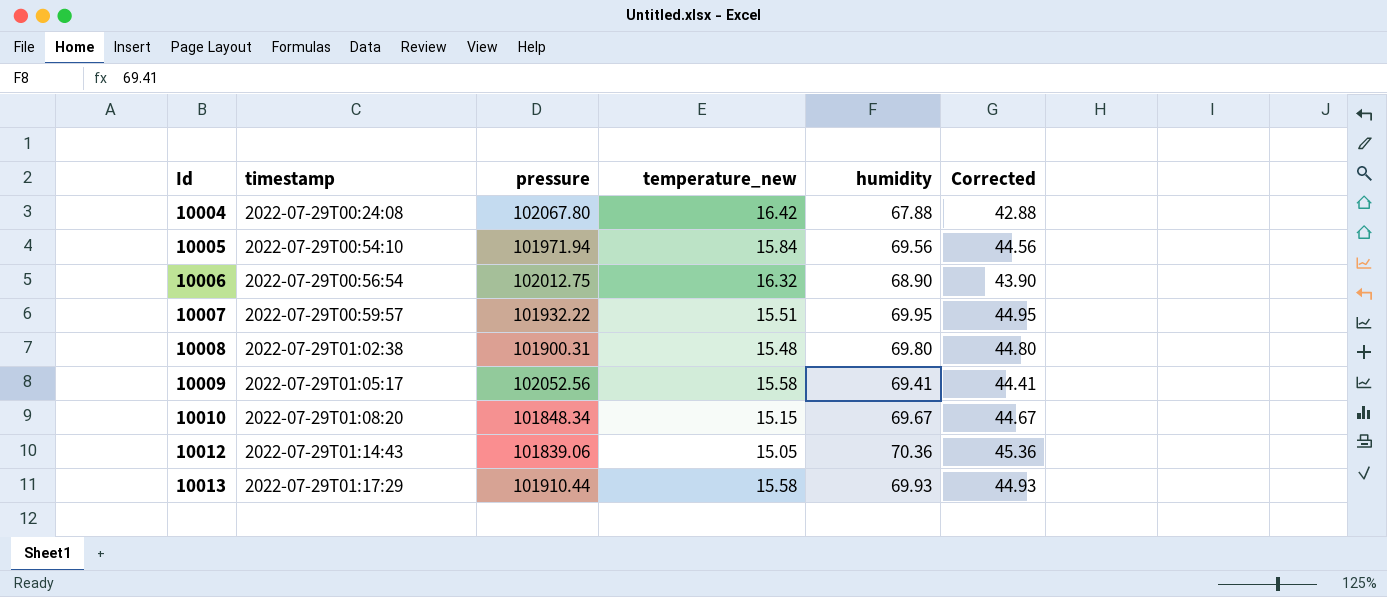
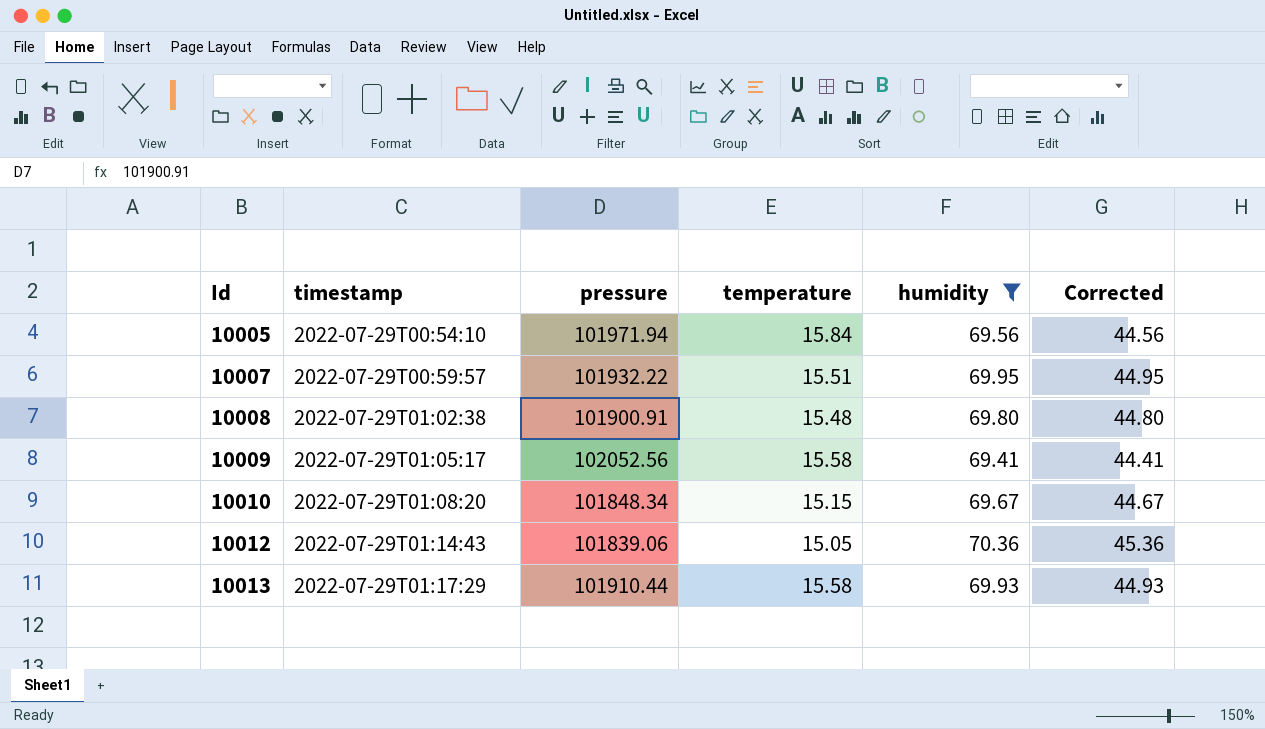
filter: none -> humidity >= 69.41
column name: temperature_new -> temperature
10008 | pressure: 101900.31 -> 101900.91

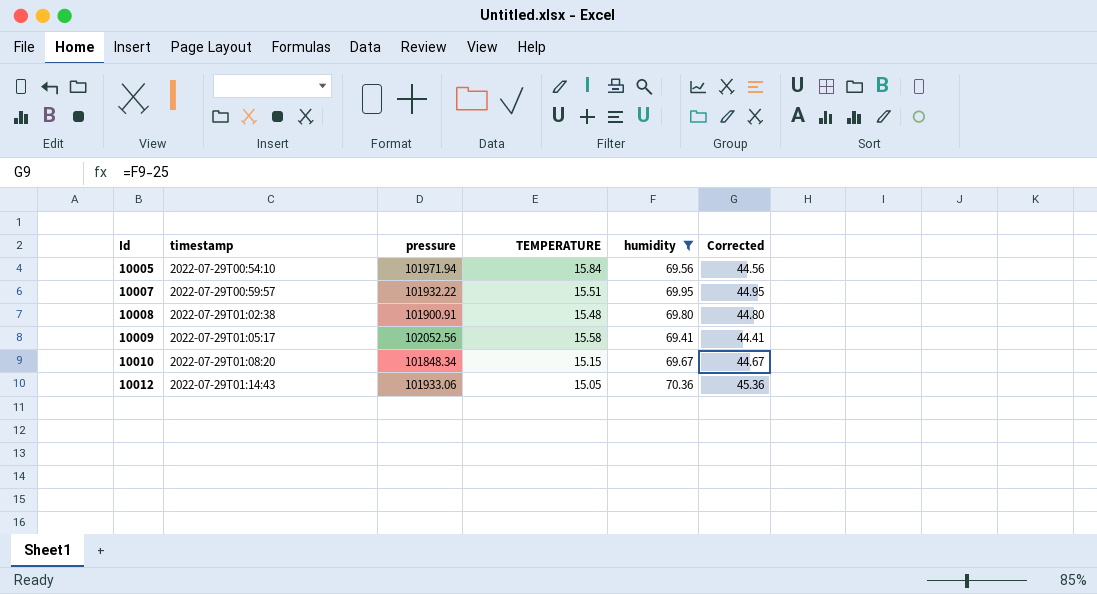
column name: temperature -> TEMPERATURE
row 10013: 2022-07-29T01:17:29 | 101910.44 | 15.58 | 69.93 | 44.93 -> none
10012 | pressure: 101839.06 -> 101933.06

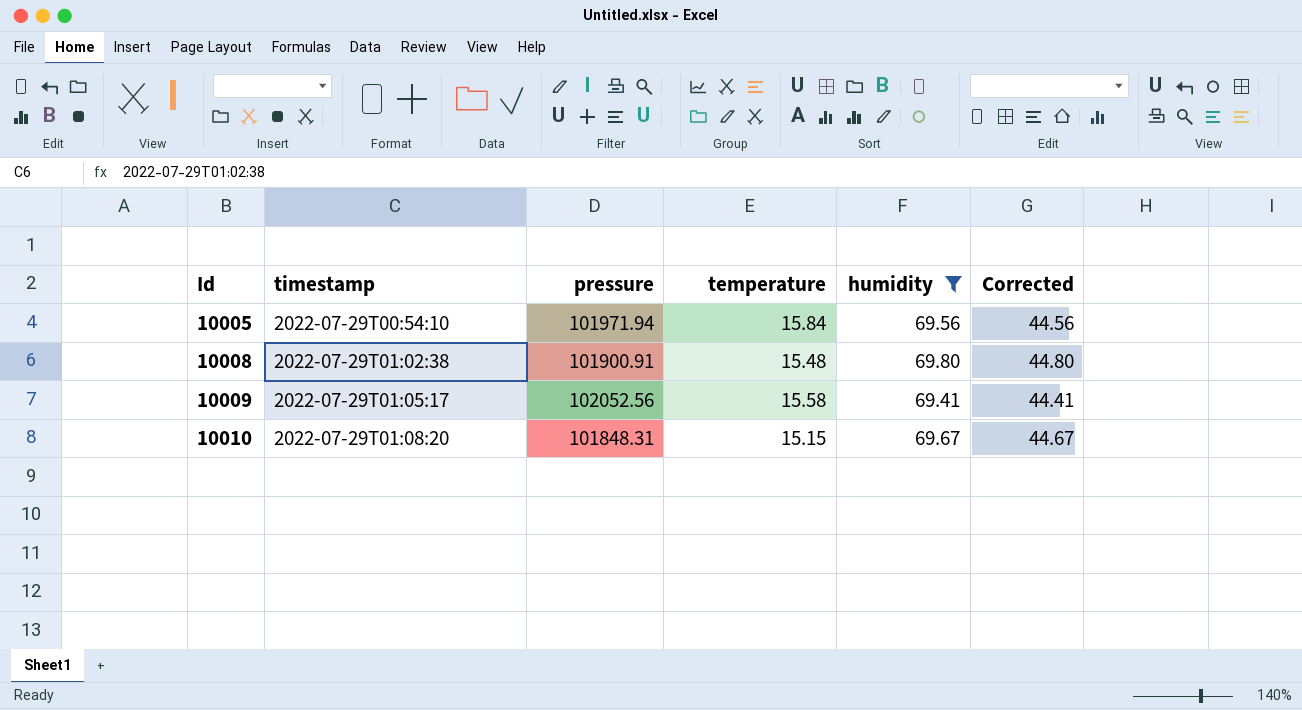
column name: TEMPERATURE -> temperature
row 10007: 2022-07-29T00:59:57 | 101932.22 | 15.51 | 69.95 | 44.95 -> none
row 10012: 2022-07-29T01:14:43 | 101933.06 | 15.05 | 70.36 | 45.36 -> none
10010 | pressure: 101848.34 -> 101848.31

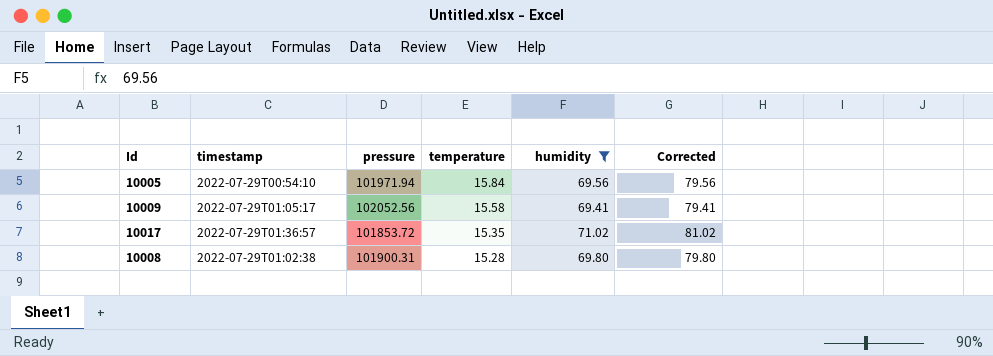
row order: Id ascending -> temperature descending
column Corrected | formula: [humidity] - 25 -> [humidity] + 10
row 10010: 2022-07-29T01:08:20 | 101848.31 | 15.15 | 69.67 | 44.67 -> none
row 10017: none -> 2022-07-29T01:36:57 | 101853.72 | 15.35 | 71.02 | 81.02
10008 | pressure: 101900.91 -> 101900.31
10008 | temperature: 15.48 -> 15.28

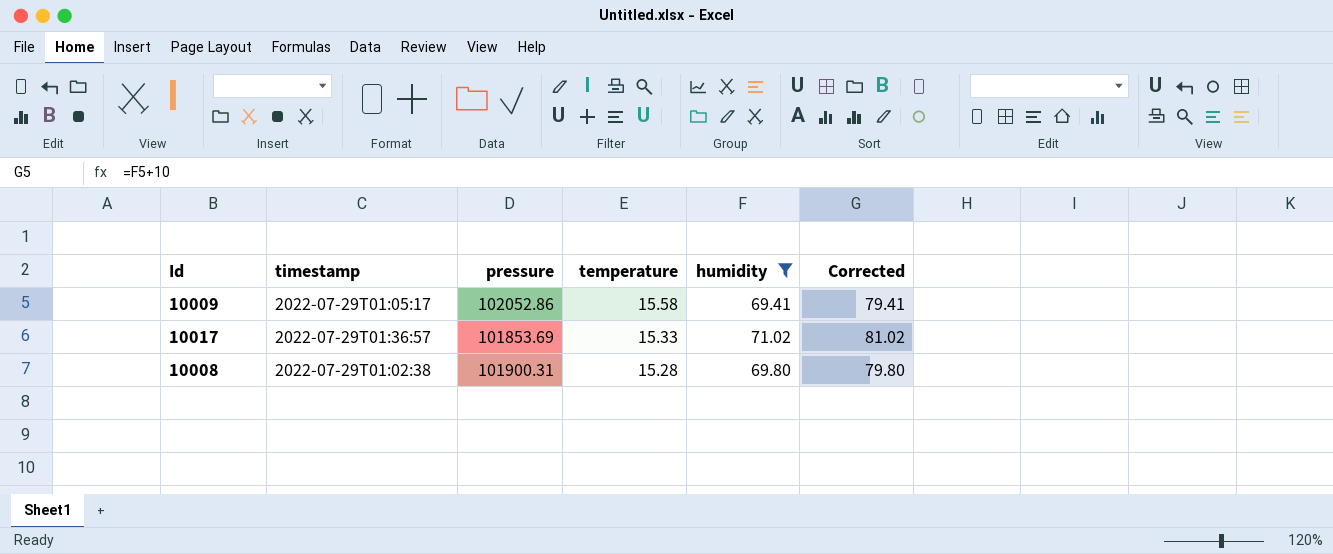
row 10005: 2022-07-29T00:54:10 | 101971.94 | 15.84 | 69.56 | 79.56 -> none
10009 | pressure: 102052.56 -> 102052.86
10017 | pressure: 101853.72 -> 101853.69
10017 | temperature: 15.35 -> 15.33

